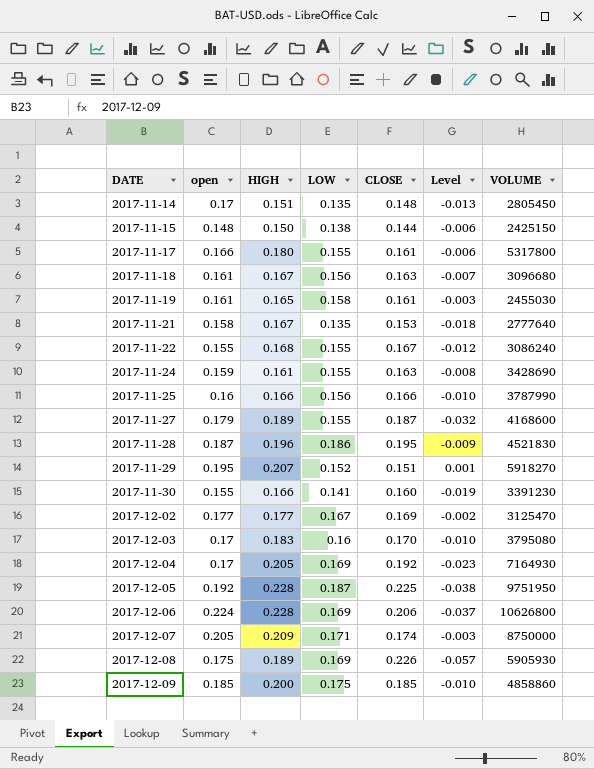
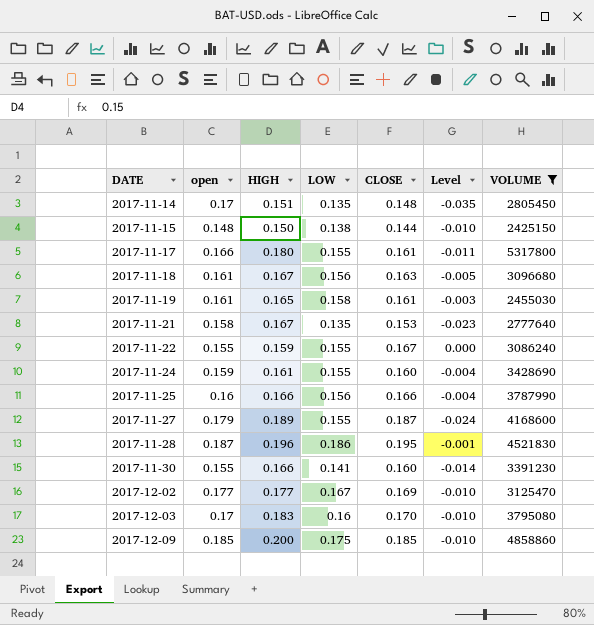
filter: none -> VOLUME <= 5317800
column Level | formula: [LOW] - [CLOSE] -> [LOW] - [open]
2017-11-22 | HIGH: 0.168 -> 0.159
2017-11-24 | CLOSE: 0.163 -> 0.160

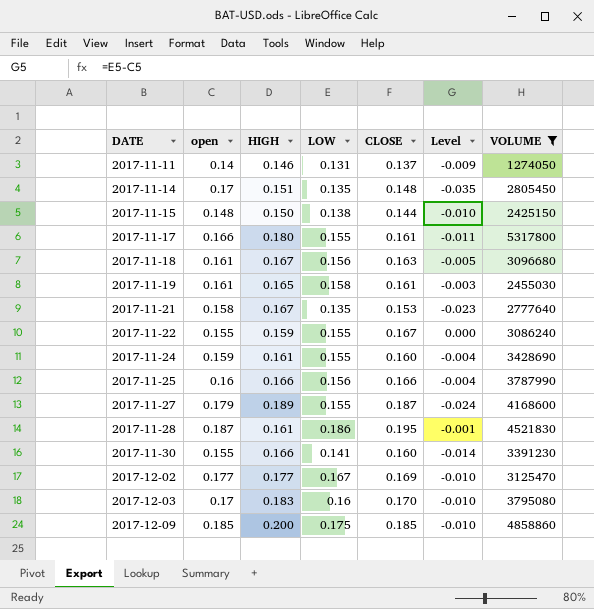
row 2017-11-11: none -> 0.14 | 0.146 | 0.131 | 0.137 | -0.009 | 1274050
2017-11-28 | HIGH: 0.196 -> 0.161

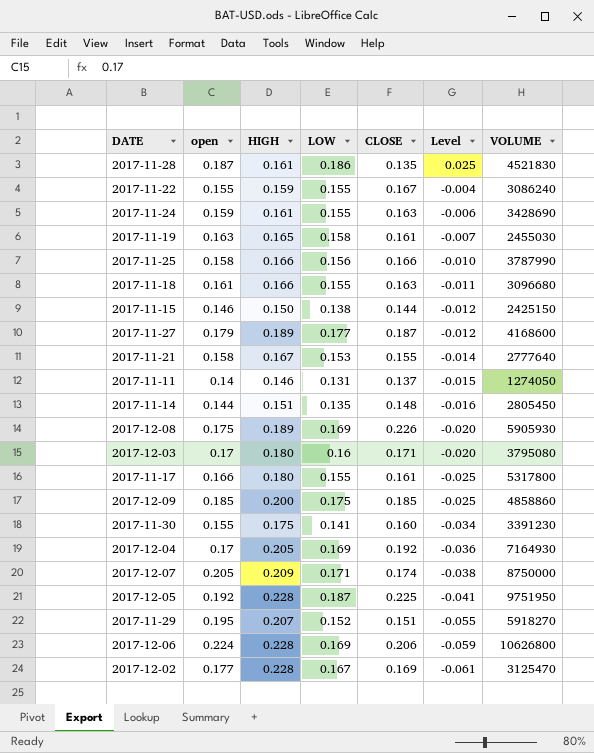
filter: VOLUME <= 5317800 -> none
row order: DATE ascending -> Level descending
column Level | formula: [LOW] - [open] -> [LOW] - [HIGH]
2017-11-28 | CLOSE: 0.195 -> 0.135
2017-11-24 | CLOSE: 0.160 -> 0.163
2017-11-19 | open: 0.161 -> 0.163
2017-11-25 | open: 0.16 -> 0.158
2017-11-18 | HIGH: 0.167 -> 0.166
2017-11-18 | LOW: 0.156 -> 0.155
2017-11-15 | open: 0.148 -> 0.146
2017-11-27 | LOW: 0.155 -> 0.177
2017-11-21 | LOW: 0.135 -> 0.153
2017-11-21 | CLOSE: 0.153 -> 0.155
2017-11-14 | open: 0.17 -> 0.144
2017-12-03 | HIGH: 0.183 -> 0.180
2017-12-03 | CLOSE: 0.170 -> 0.171
2017-11-30 | HIGH: 0.166 -> 0.175
2017-12-02 | HIGH: 0.177 -> 0.228

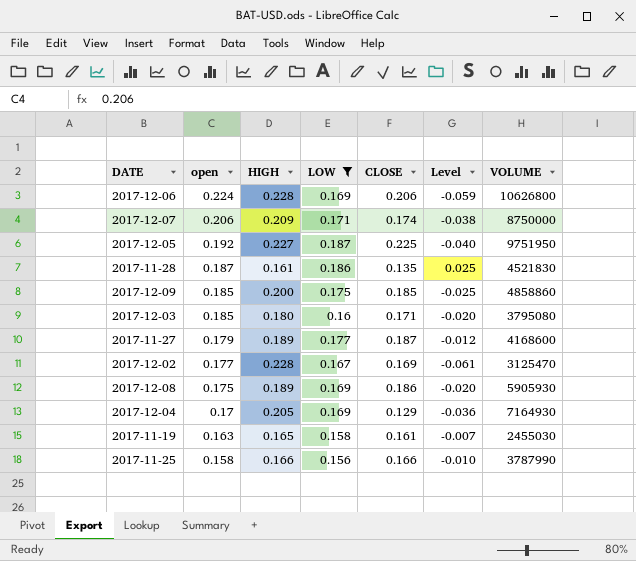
filter: none -> LOW >= 0.156
row order: Level descending -> open descending
2017-12-07 | open: 0.205 -> 0.206
2017-12-05 | HIGH: 0.228 -> 0.227
2017-12-05 | Level: -0.041 -> -0.040
2017-12-03 | open: 0.17 -> 0.185
2017-12-08 | CLOSE: 0.226 -> 0.186
2017-12-04 | CLOSE: 0.192 -> 0.129

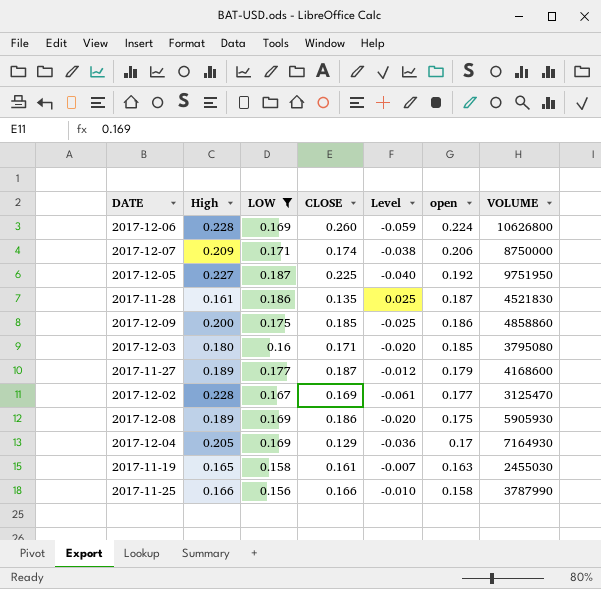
column name: HIGH -> High
column open | position: 2 -> 6
2017-12-06 | CLOSE: 0.206 -> 0.260
2017-12-09 | open: 0.185 -> 0.186

